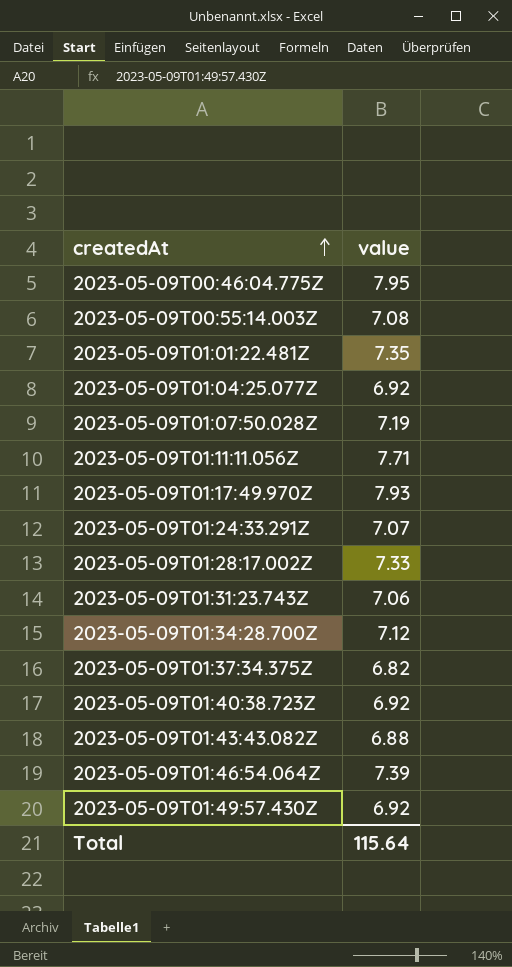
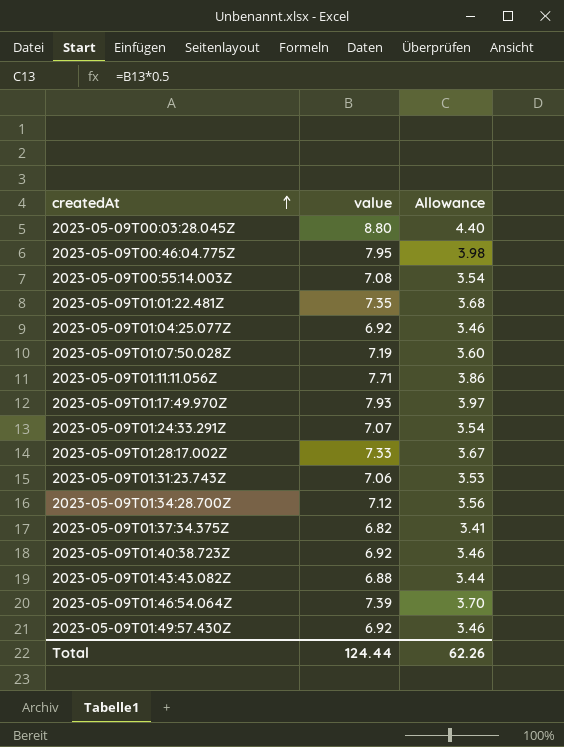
column Allowance | formula: none -> [value] * 0.5
row 2023-05-09T00:03:28.045Z: none -> 8.80 | 4.40
Total | value: 115.64 -> 124.44

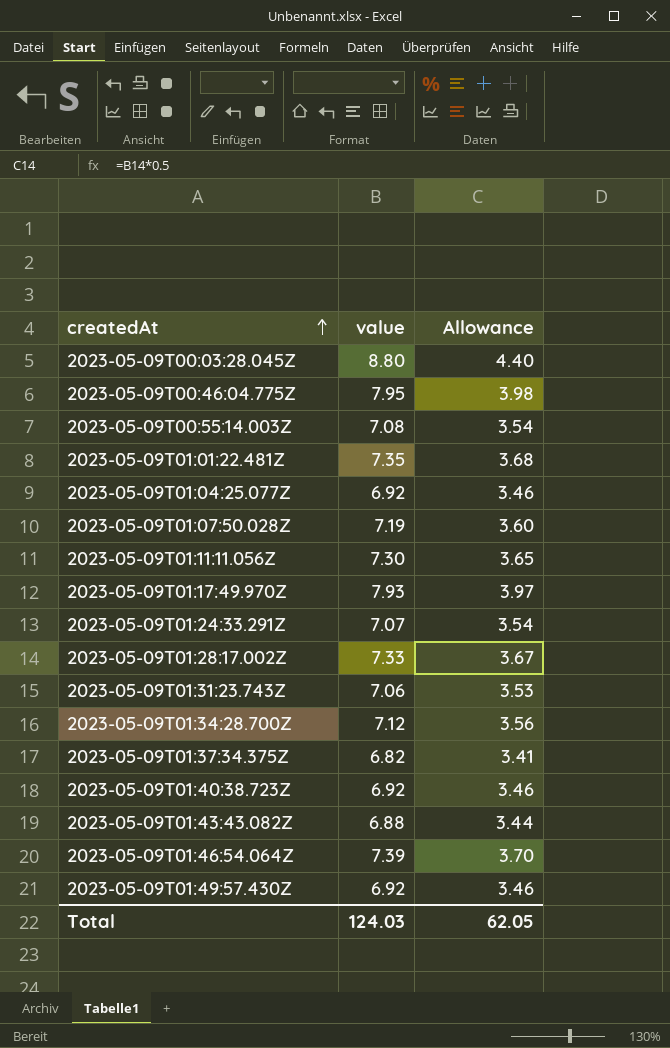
2023-05-09T01:11:11.056Z | value: 7.71 -> 7.30
2023-05-09T01:11:11.056Z | Allowance: 3.86 -> 3.65
Total | value: 124.44 -> 124.03
Total | Allowance: 62.26 -> 62.05

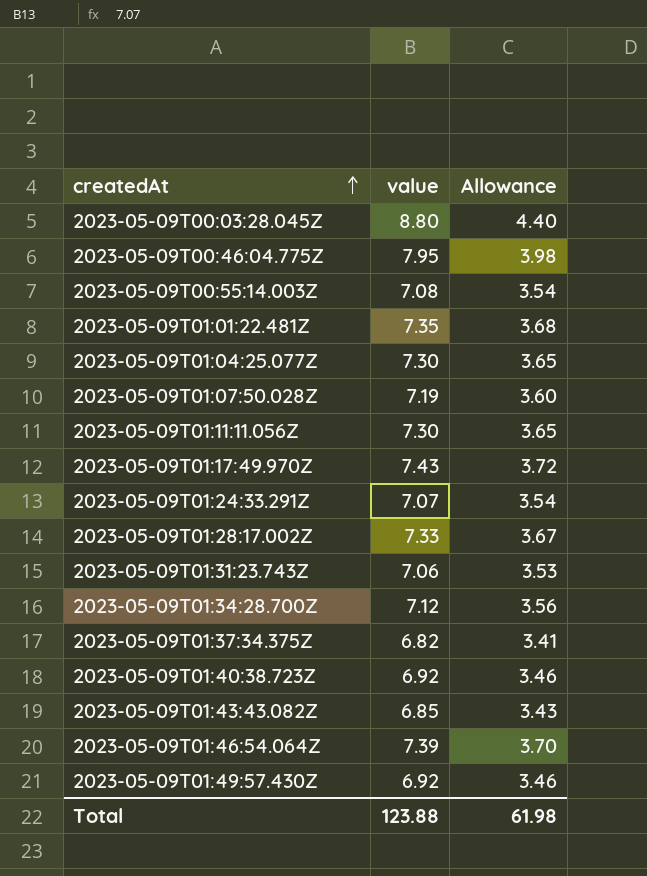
2023-05-09T01:04:25.077Z | value: 6.92 -> 7.30
2023-05-09T01:04:25.077Z | Allowance: 3.46 -> 3.65
2023-05-09T01:17:49.970Z | value: 7.93 -> 7.43
2023-05-09T01:17:49.970Z | Allowance: 3.97 -> 3.72
2023-05-09T01:43:43.082Z | value: 6.88 -> 6.85
2023-05-09T01:43:43.082Z | Allowance: 3.44 -> 3.43
Total | value: 124.03 -> 123.88
Total | Allowance: 62.05 -> 61.98

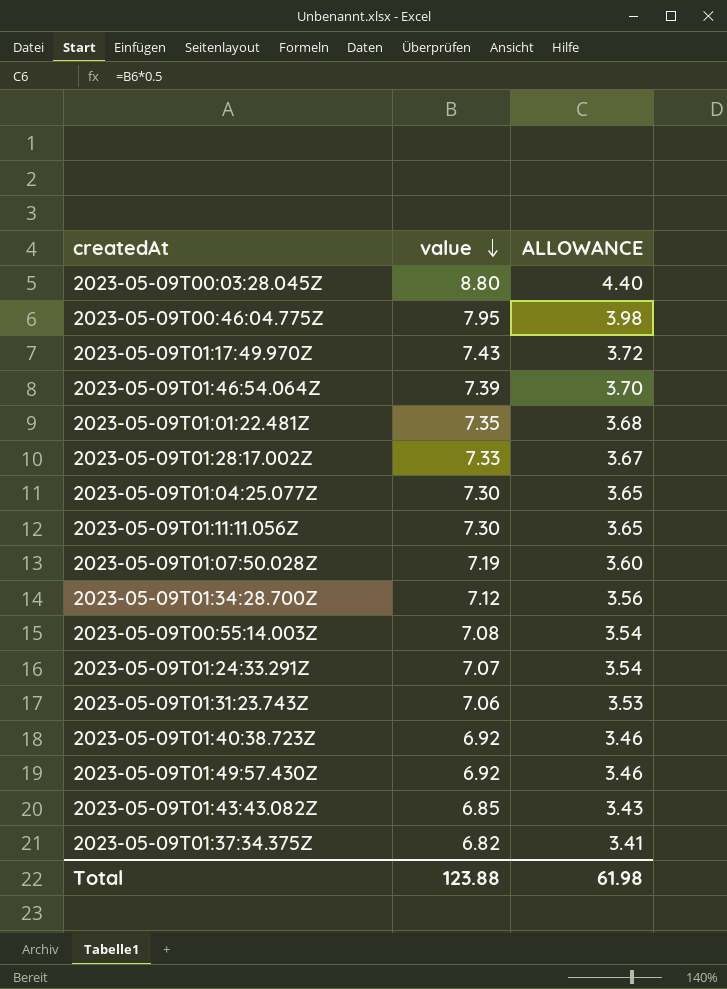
row order: createdAt ascending -> value descending
column name: Allowance -> ALLOWANCE

